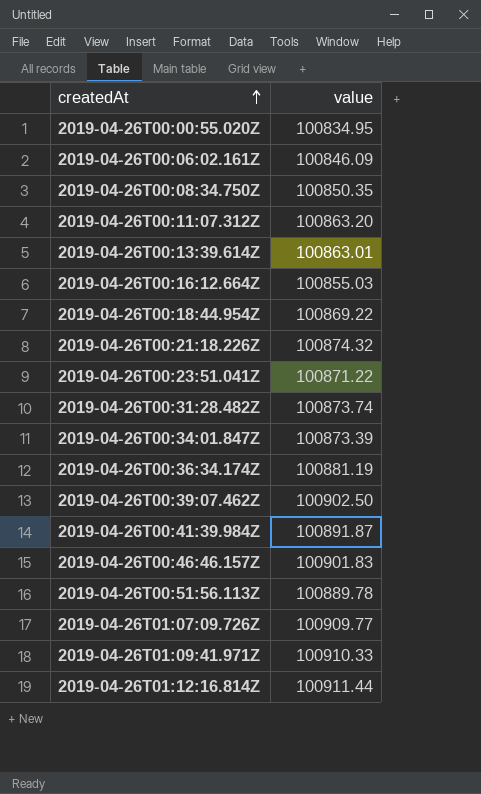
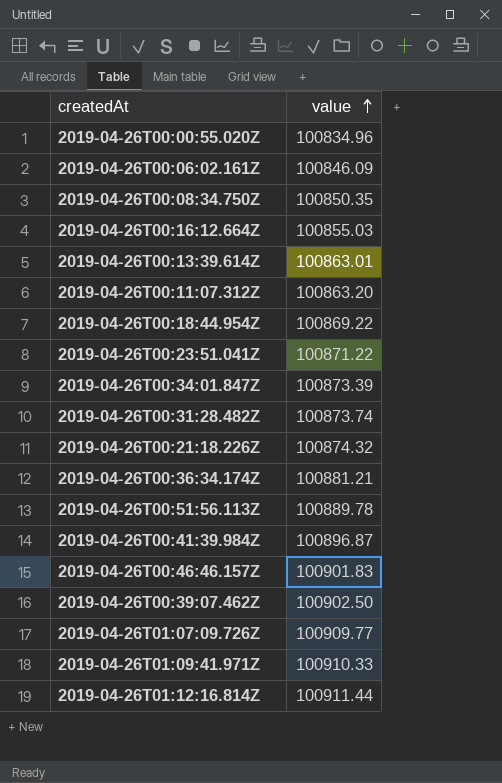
row order: createdAt ascending -> value ascending
2019-04-26T00:00:55.020Z | value: 100834.95 -> 100834.96
2019-04-26T00:36:34.174Z | value: 100881.19 -> 100881.21
2019-04-26T00:41:39.984Z | value: 100891.87 -> 100896.87

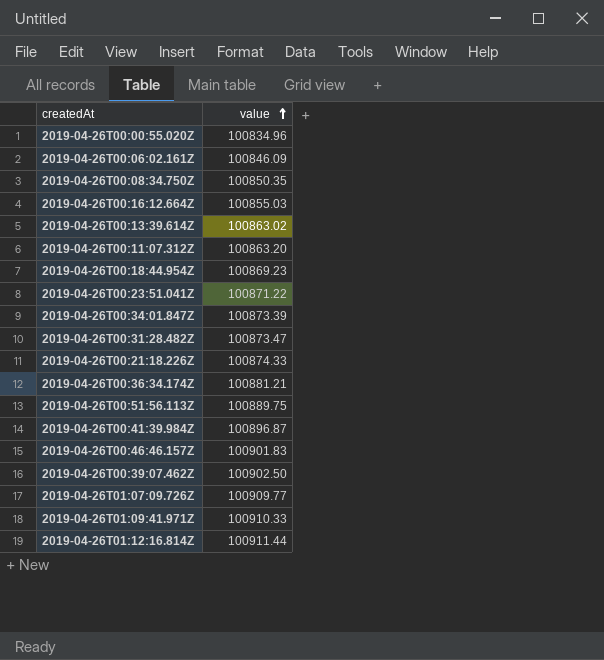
2019-04-26T00:13:39.614Z | value: 100863.01 -> 100863.02
2019-04-26T00:18:44.954Z | value: 100869.22 -> 100869.23
2019-04-26T00:31:28.482Z | value: 100873.74 -> 100873.47
2019-04-26T00:21:18.226Z | value: 100874.32 -> 100874.33
2019-04-26T00:51:56.113Z | value: 100889.78 -> 100889.75

